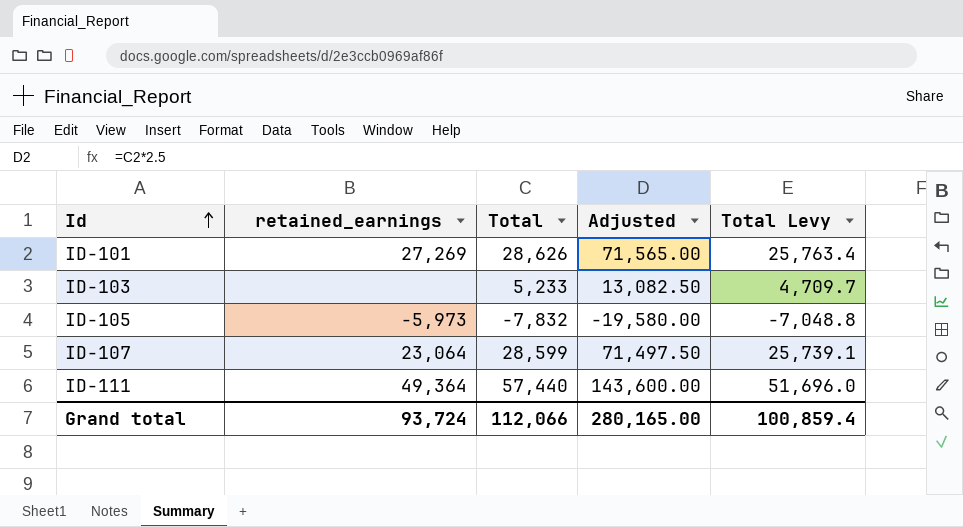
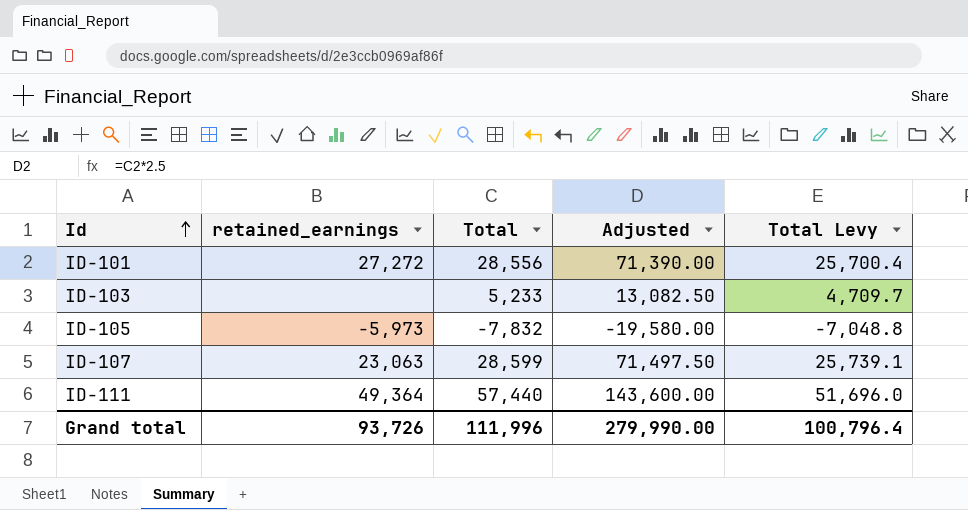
ID-101 | retained_earnings: 27,269 -> 27,272
ID-101 | Total: 28,626 -> 28,556
ID-101 | Adjusted: 71,565.00 -> 71,390.00
ID-101 | Total Levy: 25,763.4 -> 25,700.4
ID-107 | retained_earnings: 23,064 -> 23,063
Grand total | retained_earnings: 93,724 -> 93,726
Grand total | Total: 112,066 -> 111,996
Grand total | Adjusted: 280,165.00 -> 279,990.00
Grand total | Total Levy: 100,859.4 -> 100,796.4

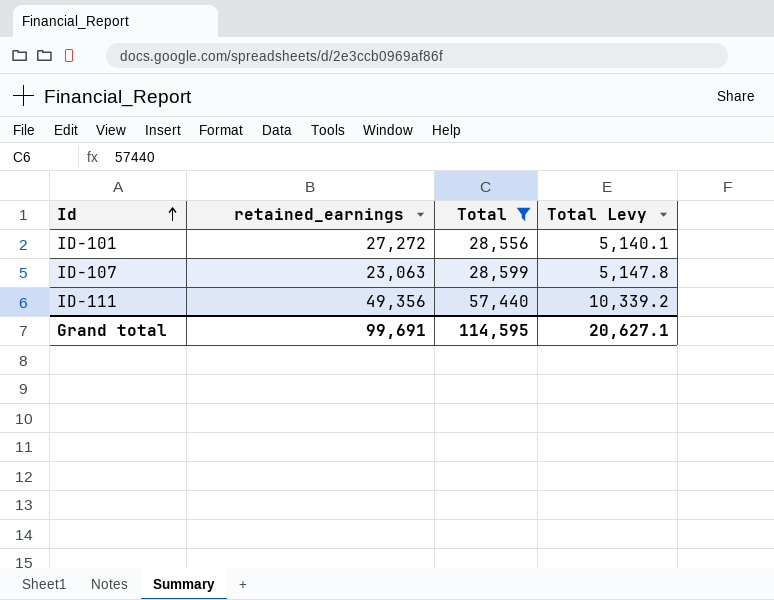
filter: none -> Total >= 28,556
column Adjusted | formula: [Total] * 2.5 -> none
column Total Levy | formula: [Total] * 0.9 -> [Total] * 0.18
ID-111 | retained_earnings: 49,364 -> 49,356
Grand total | retained_earnings: 93,726 -> 99,691
Grand total | Total: 111,996 -> 114,595
Grand total | Total Levy: 100,796.4 -> 20,627.1

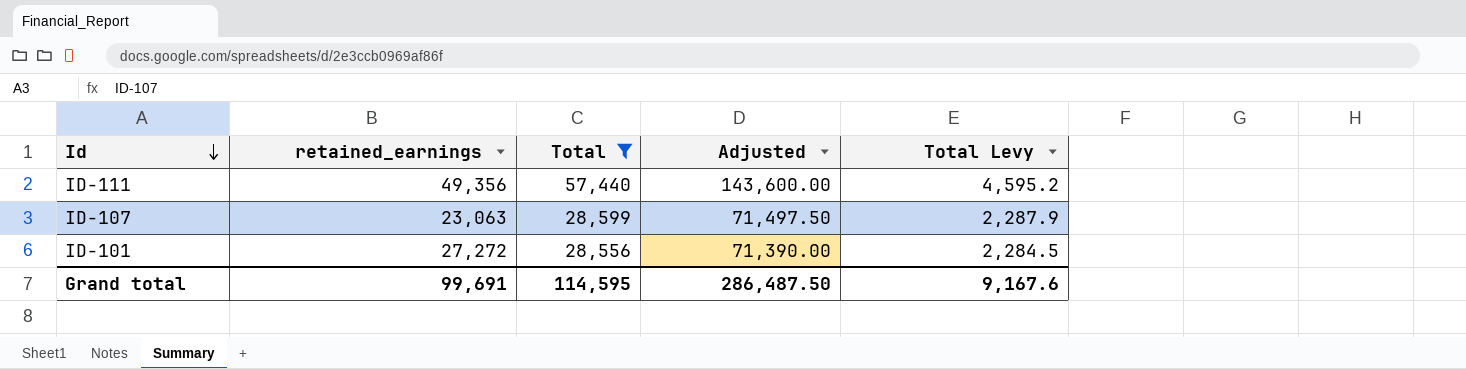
row order: Id ascending -> Id descending
column Adjusted | formula: none -> [Total] * 2.5
column Total Levy | formula: [Total] * 0.18 -> [Total] * 0.08
Grand total | Total Levy: 20,627.1 -> 9,167.6

